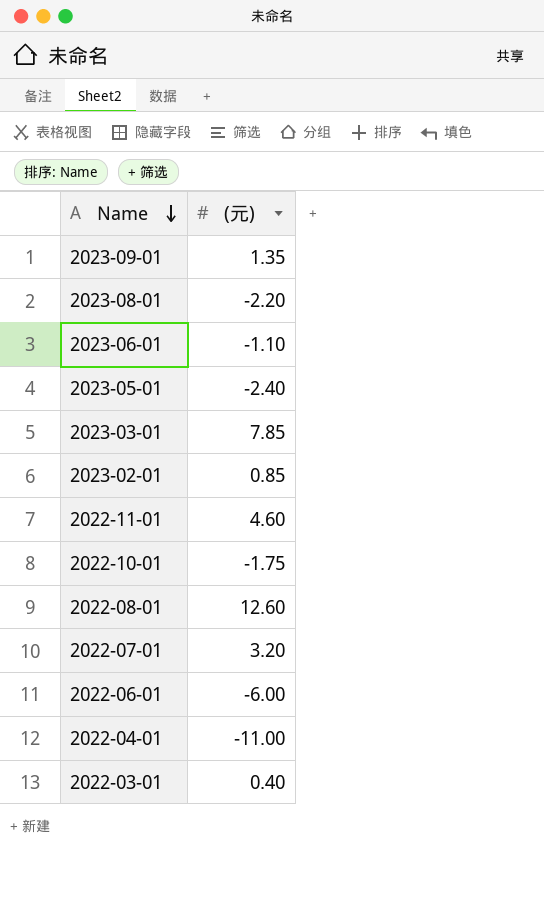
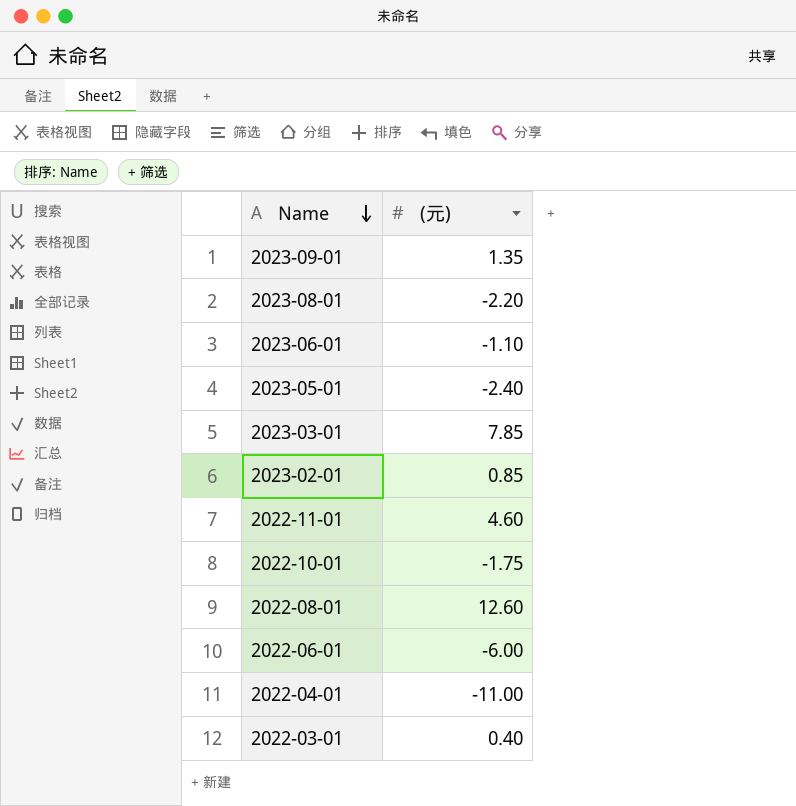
row 2022-07-01: 3.20 -> none

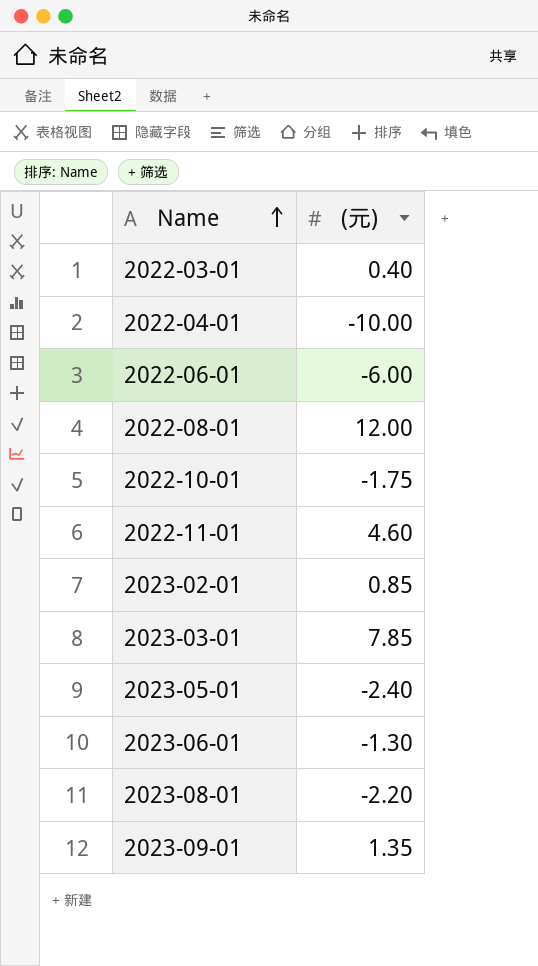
row order: Name descending -> Name ascending
2022-04-01 | (元): -11.00 -> -10.00
2022-08-01 | (元): 12.60 -> 12.00
2023-06-01 | (元): -1.10 -> -1.30

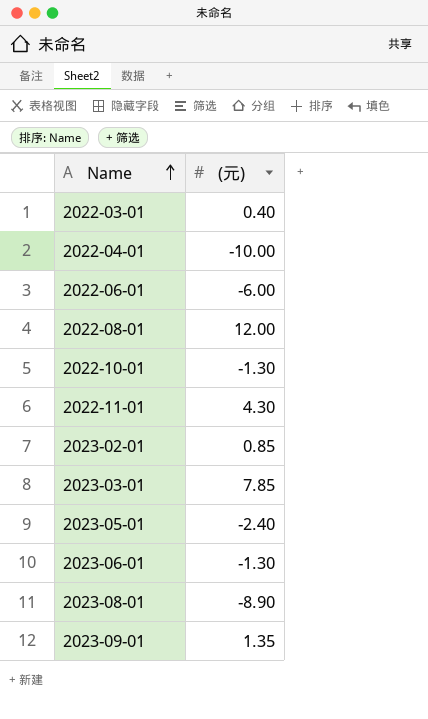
2022-10-01 | (元): -1.75 -> -1.30
2022-11-01 | (元): 4.60 -> 4.30
2023-08-01 | (元): -2.20 -> -8.90

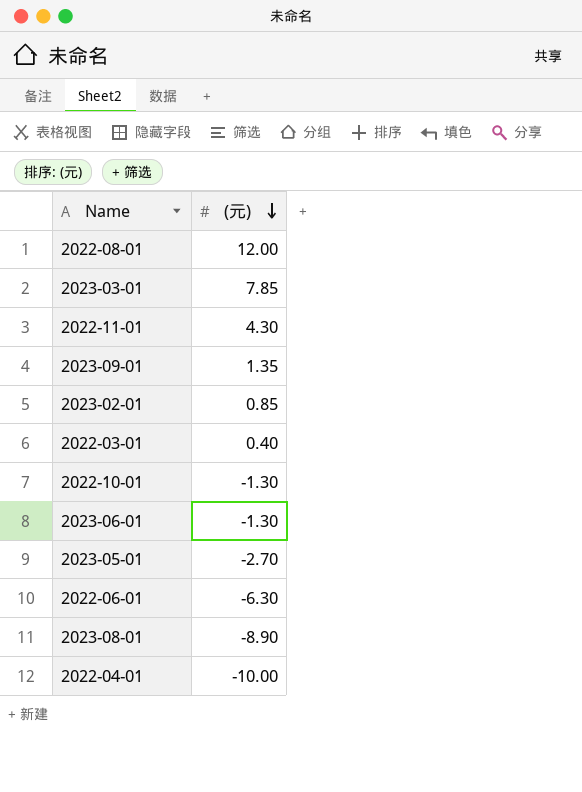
row order: Name ascending -> (元) descending
2023-05-01 | (元): -2.40 -> -2.70
2022-06-01 | (元): -6.00 -> -6.30

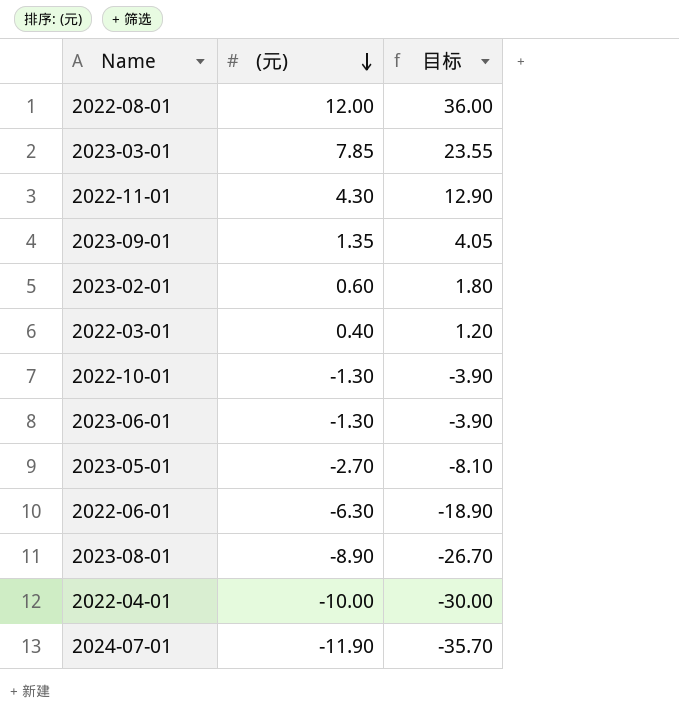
column 目标 | formula: none -> [(元)] * 3
2023-02-01 | (元): 0.85 -> 0.60
row 2024-07-01: none -> -11.90 | -35.70

